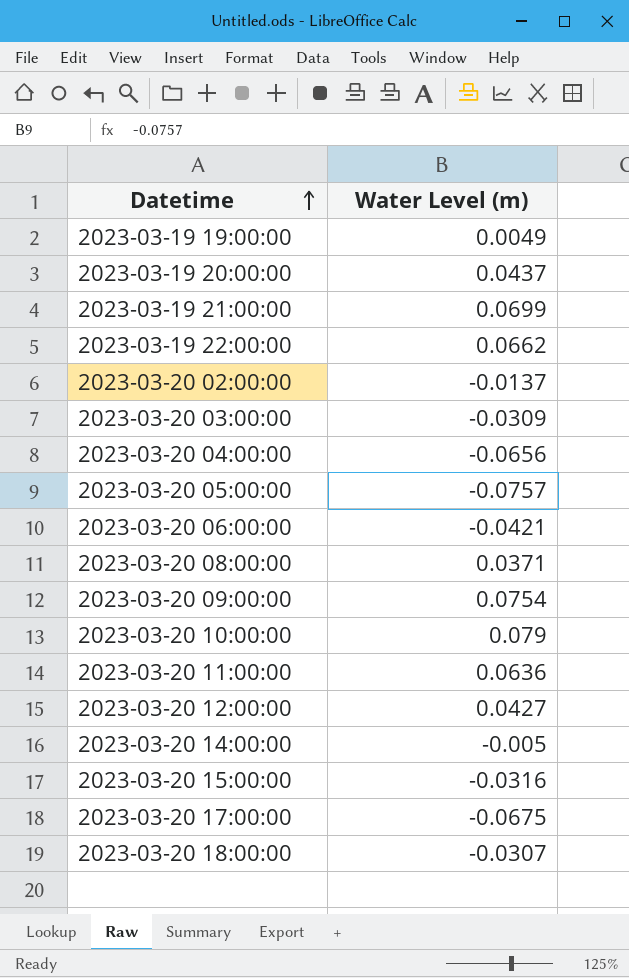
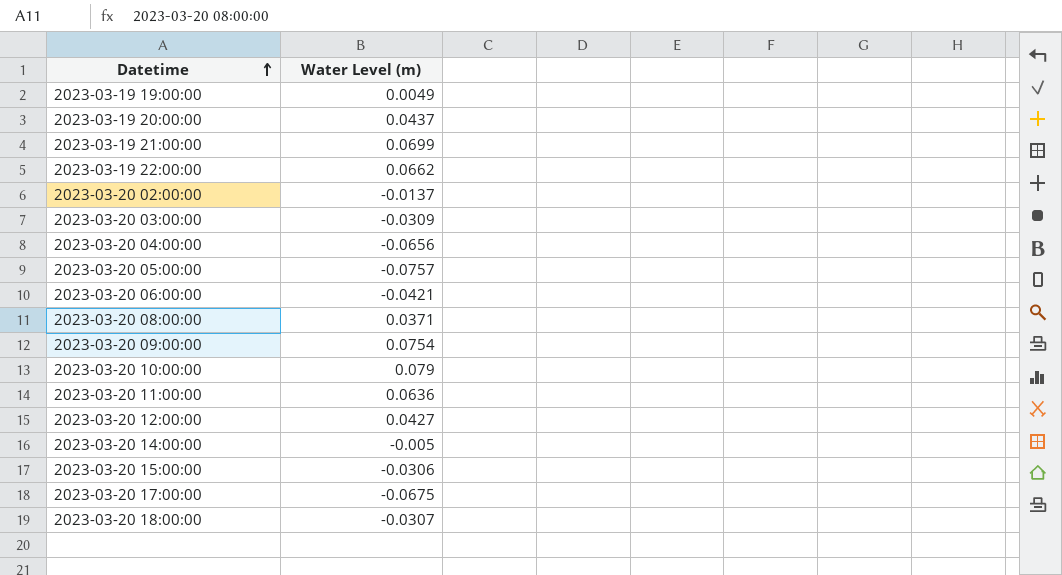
2023-03-20 15:00:00 | Water Level (m): -0.0316 -> -0.0306

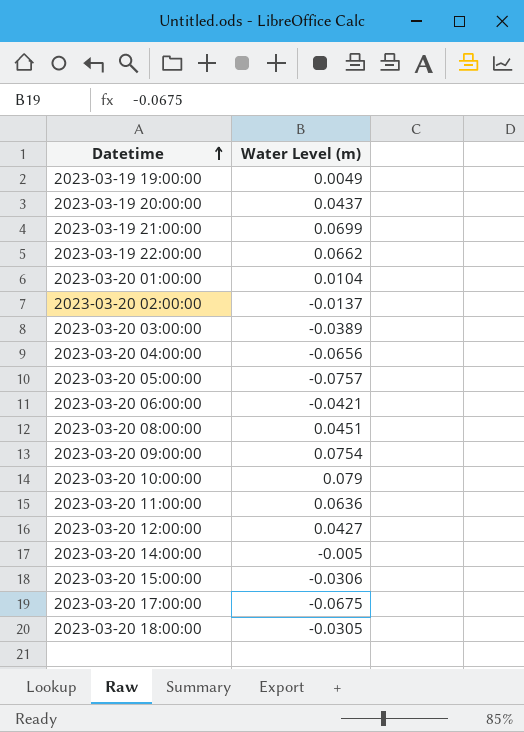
row 2023-03-20 01:00:00: none -> 0.0104
2023-03-20 03:00:00 | Water Level (m): -0.0309 -> -0.0389
2023-03-20 08:00:00 | Water Level (m): 0.0371 -> 0.0451
2023-03-20 18:00:00 | Water Level (m): -0.0307 -> -0.0305

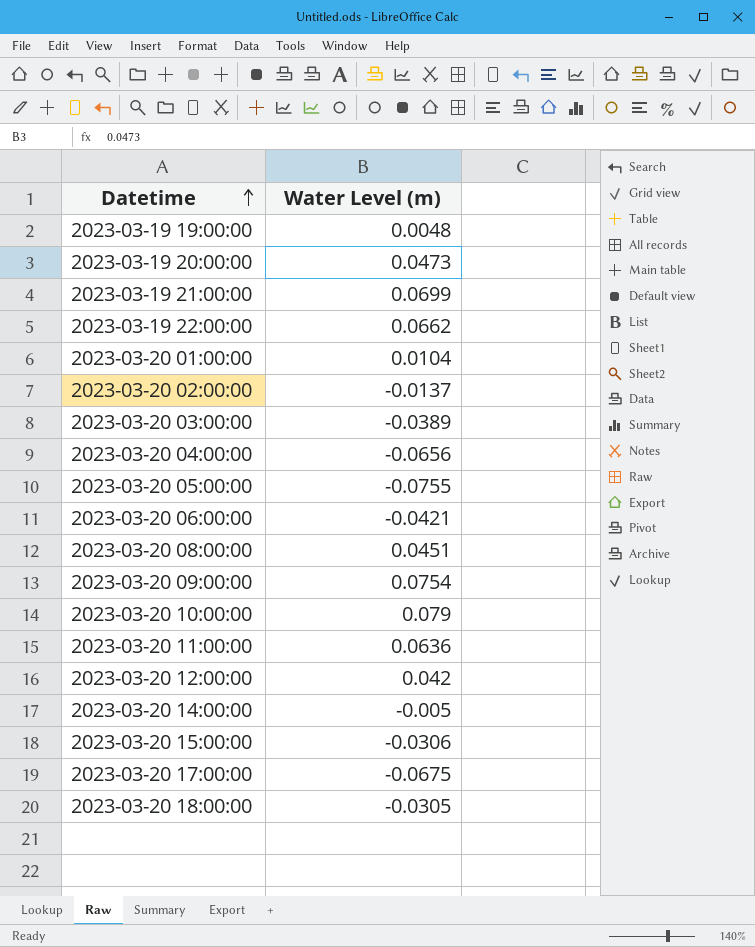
2023-03-19 19:00:00 | Water Level (m): 0.0049 -> 0.0048
2023-03-19 20:00:00 | Water Level (m): 0.0437 -> 0.0473
2023-03-20 05:00:00 | Water Level (m): -0.0757 -> -0.0755
2023-03-20 12:00:00 | Water Level (m): 0.0427 -> 0.042

